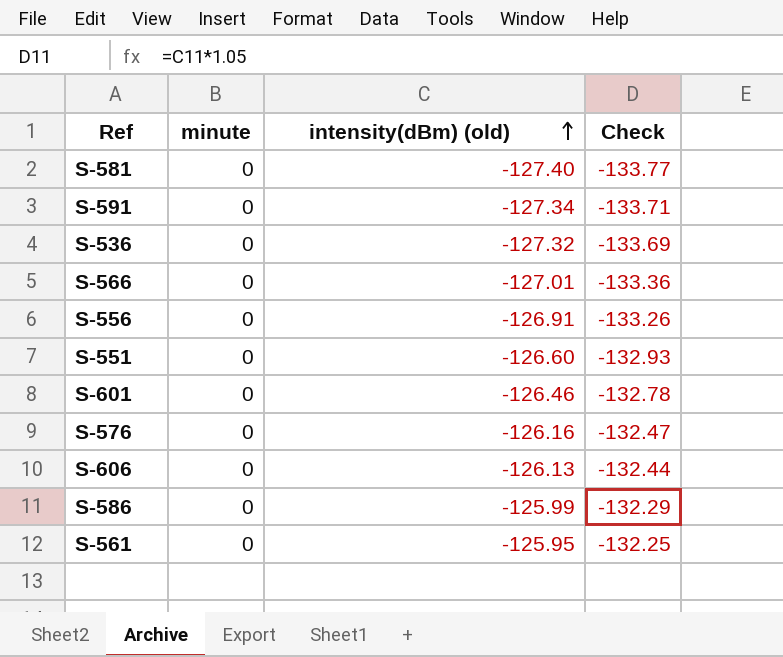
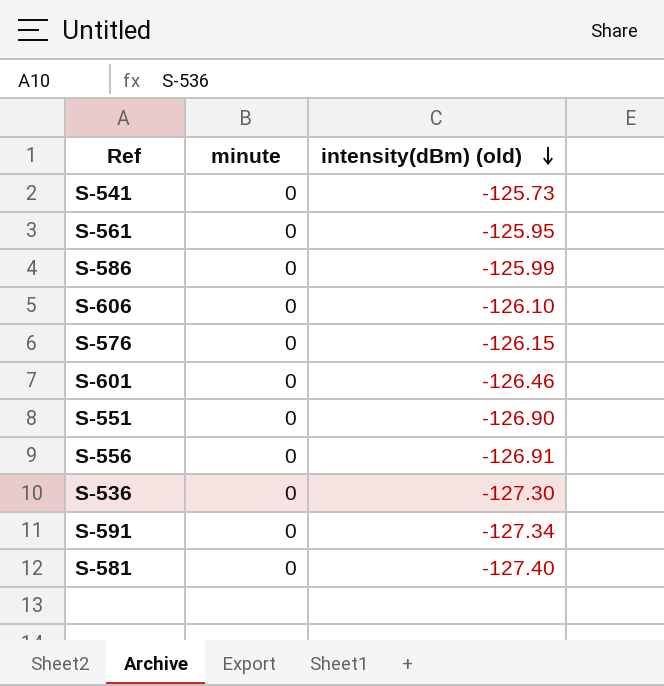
row order: intensity(dBm) (old) ascending -> intensity(dBm) (old) descending
column Check | formula: [intensity(dBm) (old)] * 1.05 -> none
row S-566: 0 | -127.01 | -133.36 -> none
row S-541: none -> 0 | -125.73
S-606 | intensity(dBm) (old): -126.13 -> -126.10
S-576 | intensity(dBm) (old): -126.16 -> -126.15
S-551 | intensity(dBm) (old): -126.60 -> -126.90
S-536 | intensity(dBm) (old): -127.32 -> -127.30

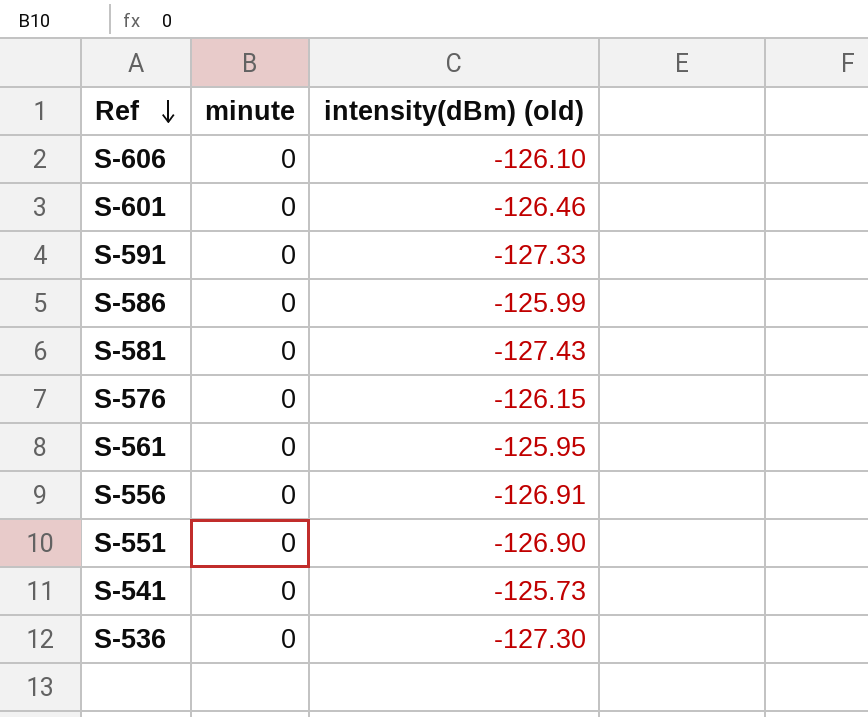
row order: intensity(dBm) (old) descending -> Ref descending
S-591 | intensity(dBm) (old): -127.34 -> -127.33
S-581 | intensity(dBm) (old): -127.40 -> -127.43

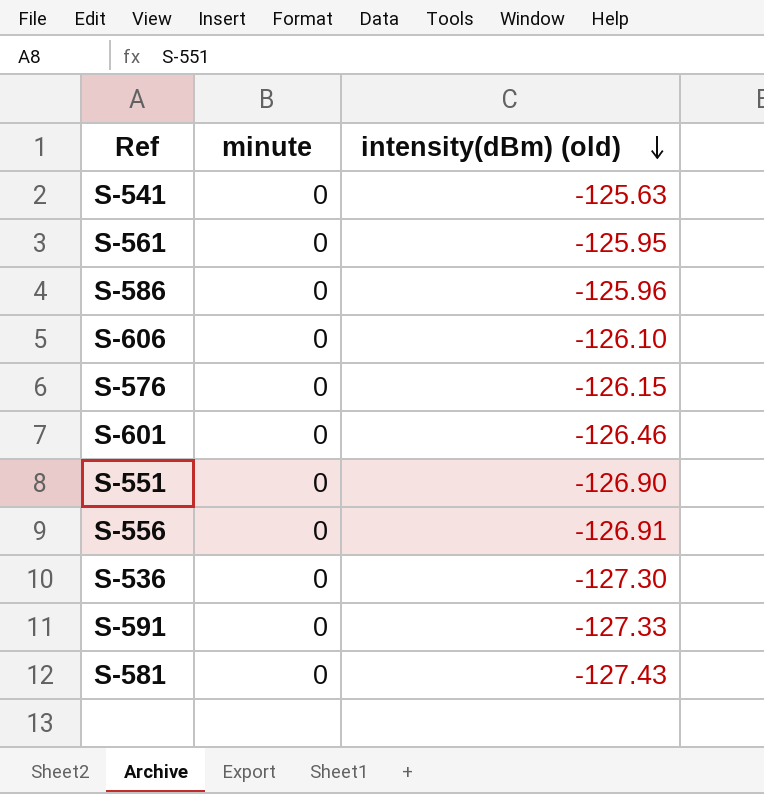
row order: Ref descending -> intensity(dBm) (old) descending
S-541 | intensity(dBm) (old): -125.73 -> -125.63
S-586 | intensity(dBm) (old): -125.99 -> -125.96

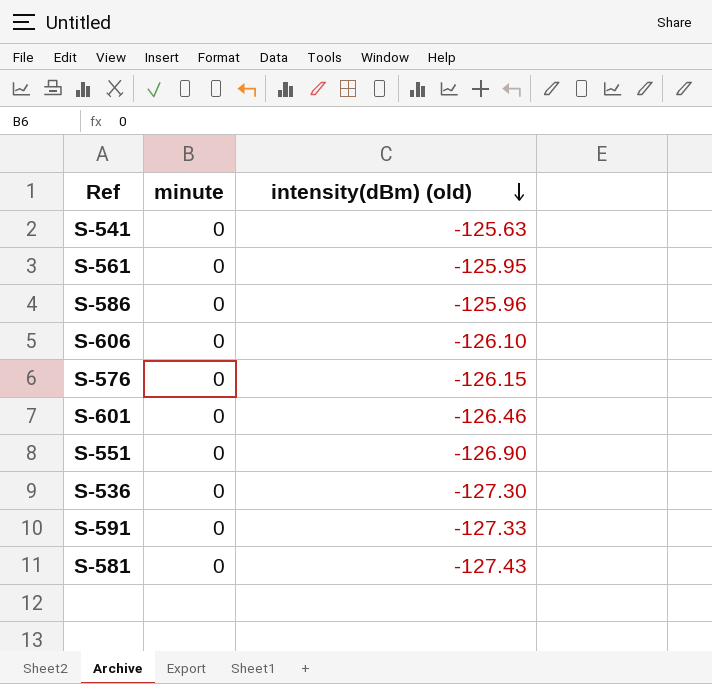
row S-556: 0 | -126.91 -> none

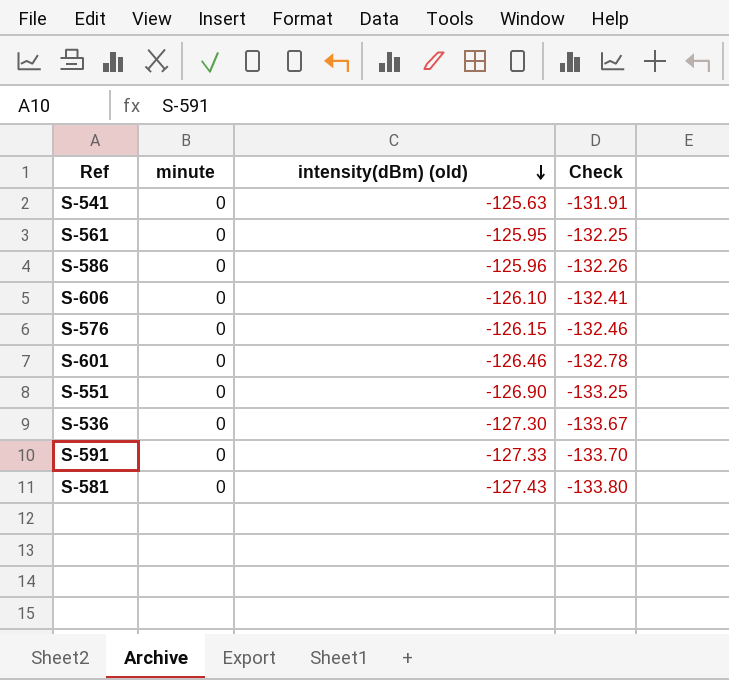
column Check | formula: none -> [intensity(dBm) (old)] * 1.05

